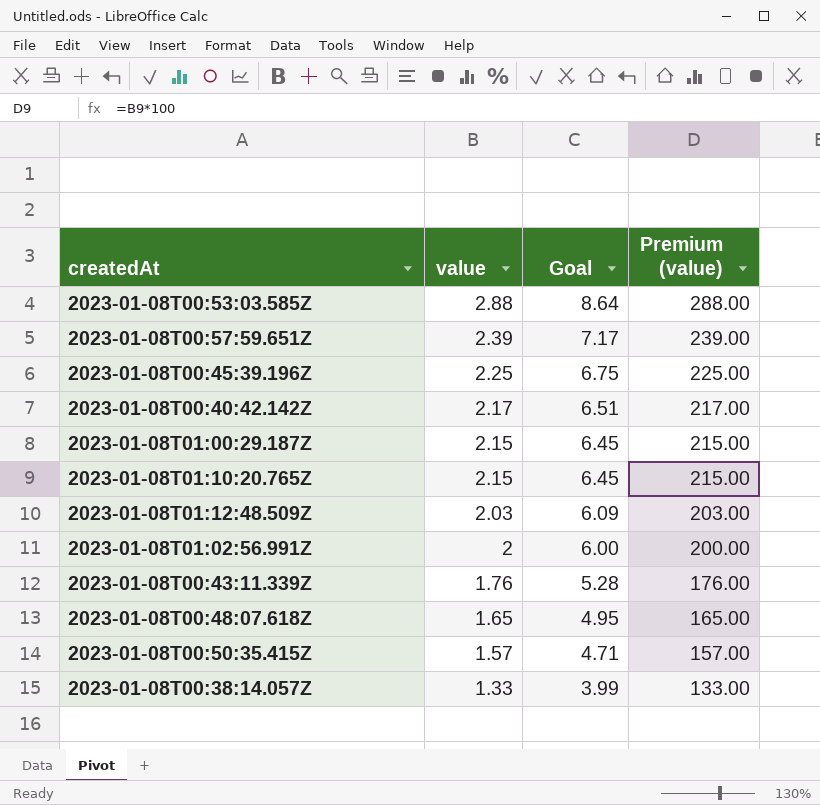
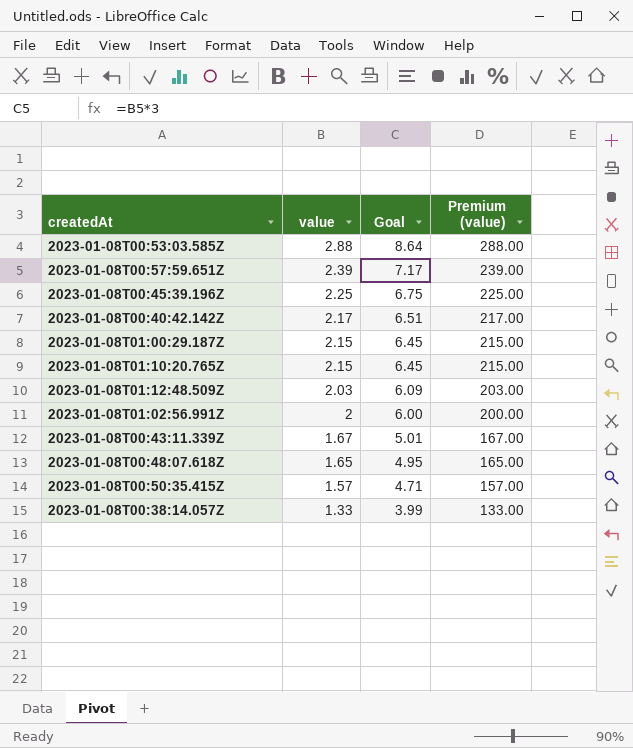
2023-01-08T00:43:11.339Z | value: 1.76 -> 1.67
2023-01-08T00:43:11.339Z | Goal: 5.28 -> 5.01
2023-01-08T00:43:11.339Z | Premium (value): 176.00 -> 167.00

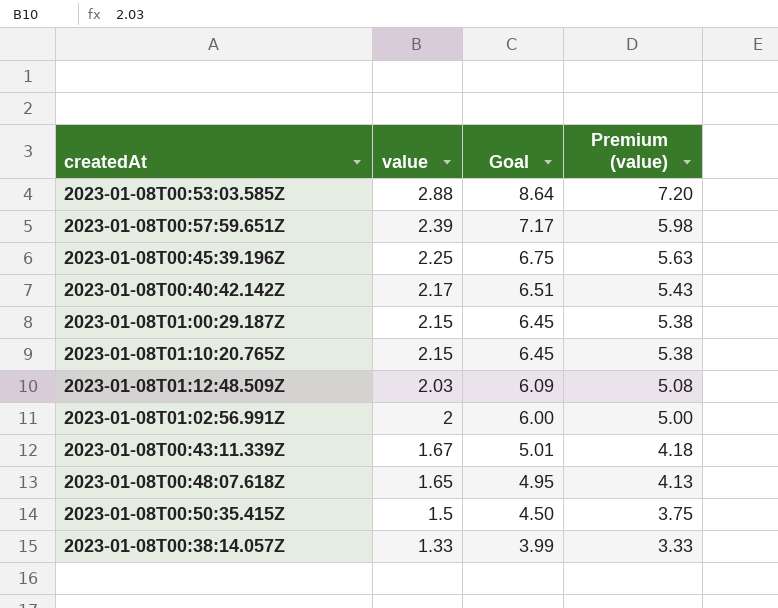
column Premium (value) | formula: [value] * 100 -> [value] * 2.5
2023-01-08T00:50:35.415Z | value: 1.57 -> 1.5
2023-01-08T00:50:35.415Z | Goal: 4.71 -> 4.50

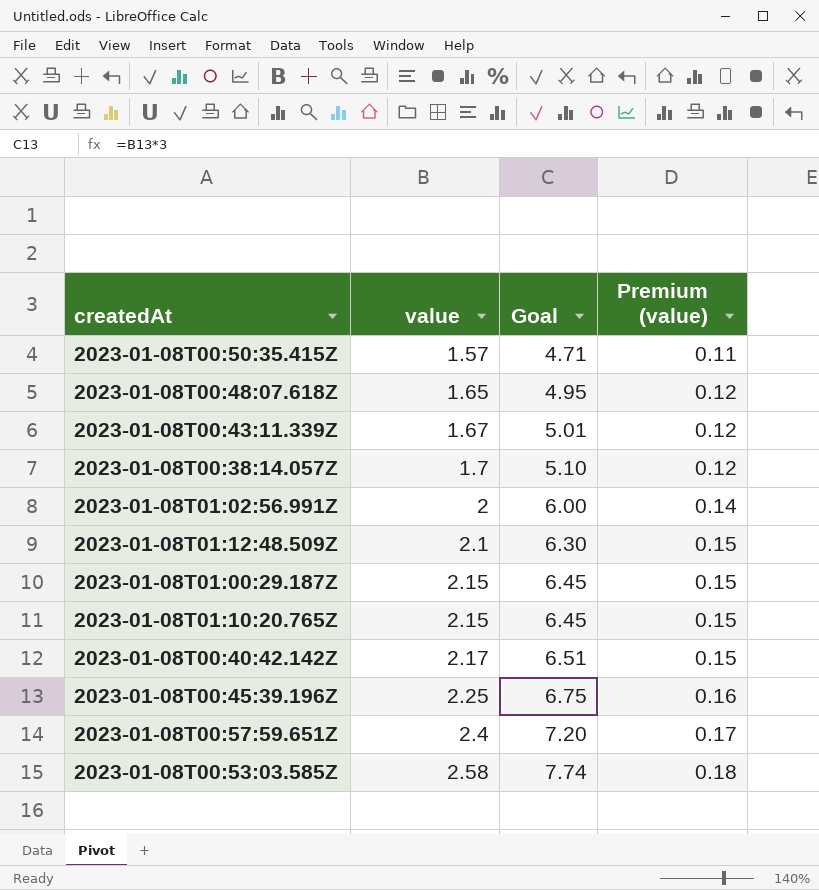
row order: value descending -> value ascending
column Premium (value) | formula: [value] * 2.5 -> [value] * 0.07
2023-01-08T00:50:35.415Z | value: 1.5 -> 1.57
2023-01-08T00:50:35.415Z | Goal: 4.50 -> 4.71
2023-01-08T00:38:14.057Z | value: 1.33 -> 1.7
2023-01-08T00:38:14.057Z | Goal: 3.99 -> 5.10
2023-01-08T01:12:48.509Z | value: 2.03 -> 2.1
2023-01-08T01:12:48.509Z | Goal: 6.09 -> 6.30
2023-01-08T00:57:59.651Z | value: 2.39 -> 2.4
2023-01-08T00:57:59.651Z | Goal: 7.17 -> 7.20
2023-01-08T00:53:03.585Z | value: 2.88 -> 2.58
2023-01-08T00:53:03.585Z | Goal: 8.64 -> 7.74

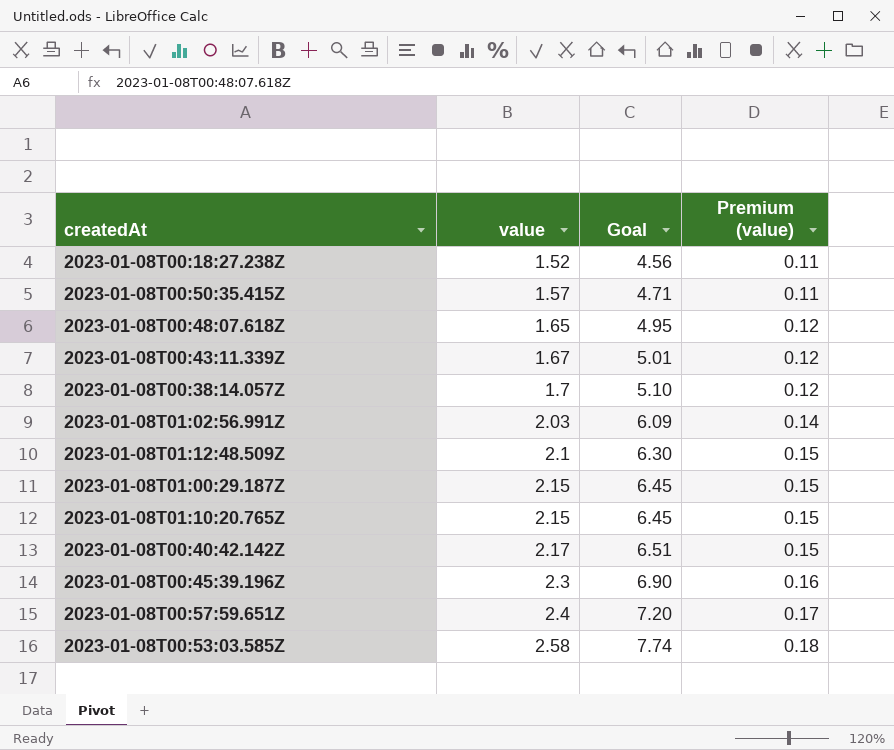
row 2023-01-08T00:18:27.238Z: none -> 1.52 | 4.56 | 0.11
2023-01-08T01:02:56.991Z | value: 2 -> 2.03
2023-01-08T01:02:56.991Z | Goal: 6.00 -> 6.09
2023-01-08T00:45:39.196Z | value: 2.25 -> 2.3
2023-01-08T00:45:39.196Z | Goal: 6.75 -> 6.90

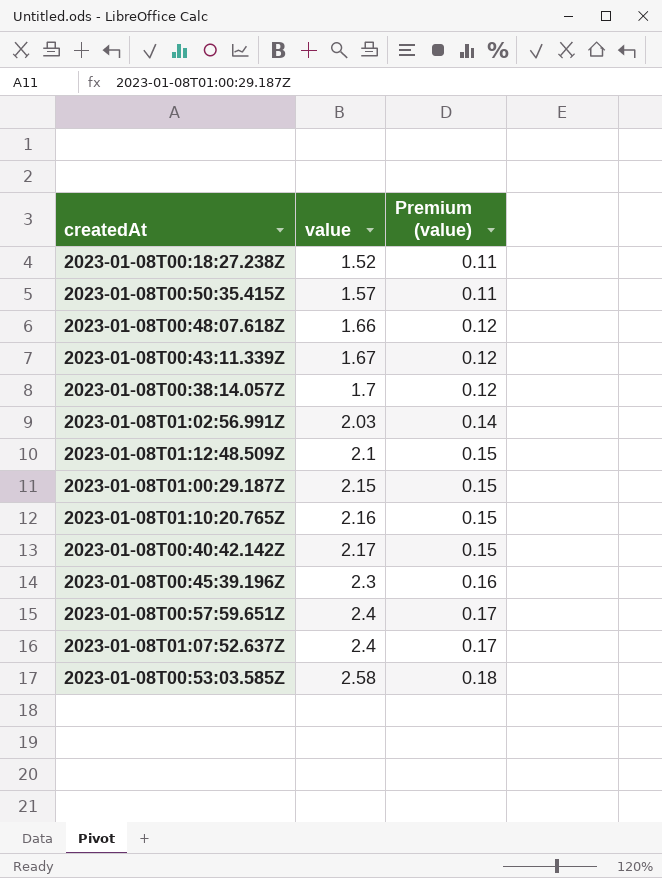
column Goal | formula: [value] * 3 -> none
2023-01-08T00:48:07.618Z | value: 1.65 -> 1.66
2023-01-08T01:10:20.765Z | value: 2.15 -> 2.16
row 2023-01-08T01:07:52.637Z: none -> 2.4 | 0.17

